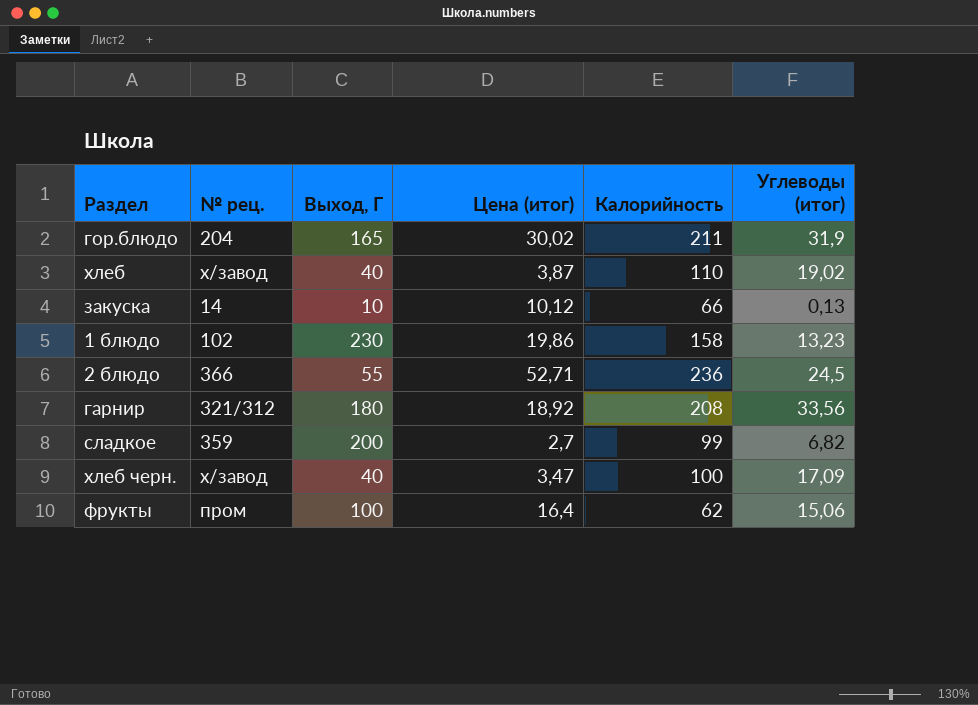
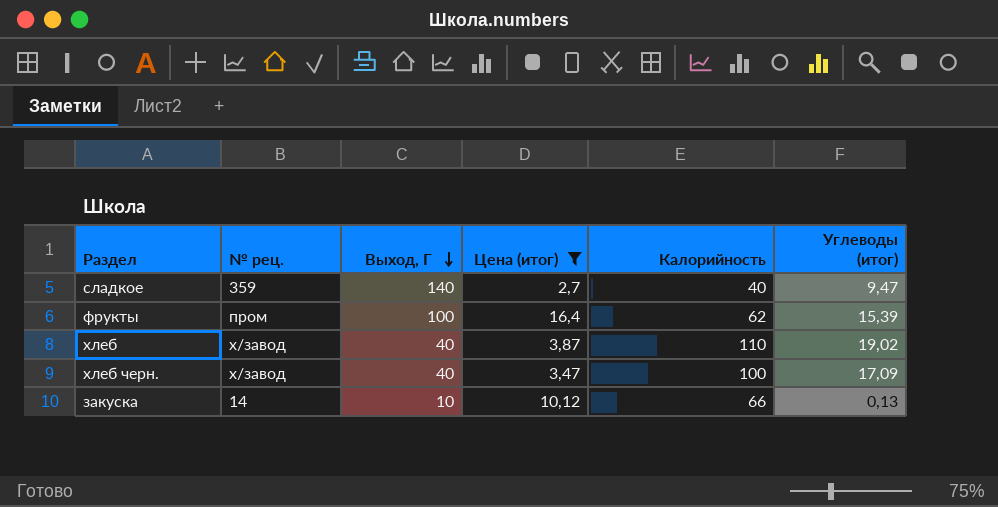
filter: none -> Цена (итог) <= 16,4
row order: none -> Выход, Г descending
сладкое | Выход, Г: 200 -> 140
сладкое | Калорийность: 99 -> 40
сладкое | Углеводы (итог): 6,82 -> 9,47
фрукты | Углеводы (итог): 15,06 -> 15,39

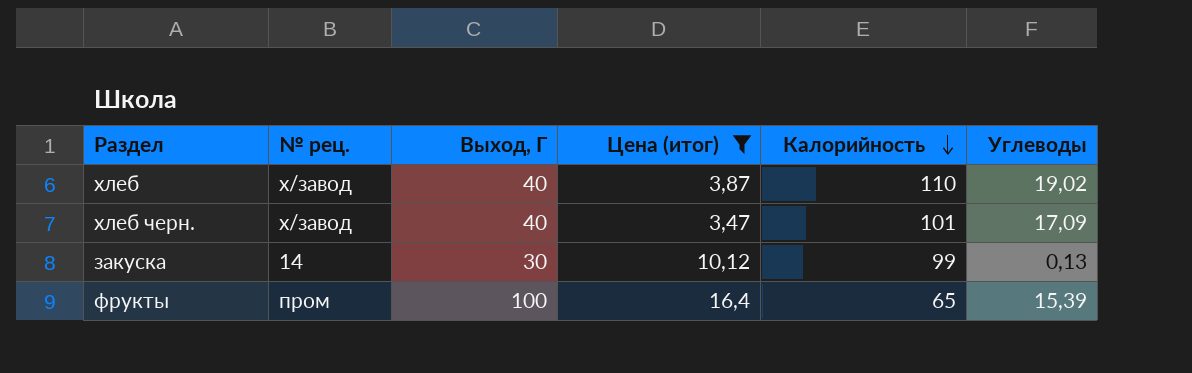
row order: Выход, Г descending -> Калорийность descending
column name: Углеводы (итог) -> Углеводы
row сладкое: 359 | 140 | 2,7 | 40 | 9,47 -> none
хлеб черн. | Калорийность: 100 -> 101
закуска | Выход, Г: 10 -> 30
закуска | Калорийность: 66 -> 99
фрукты | Калорийность: 62 -> 65

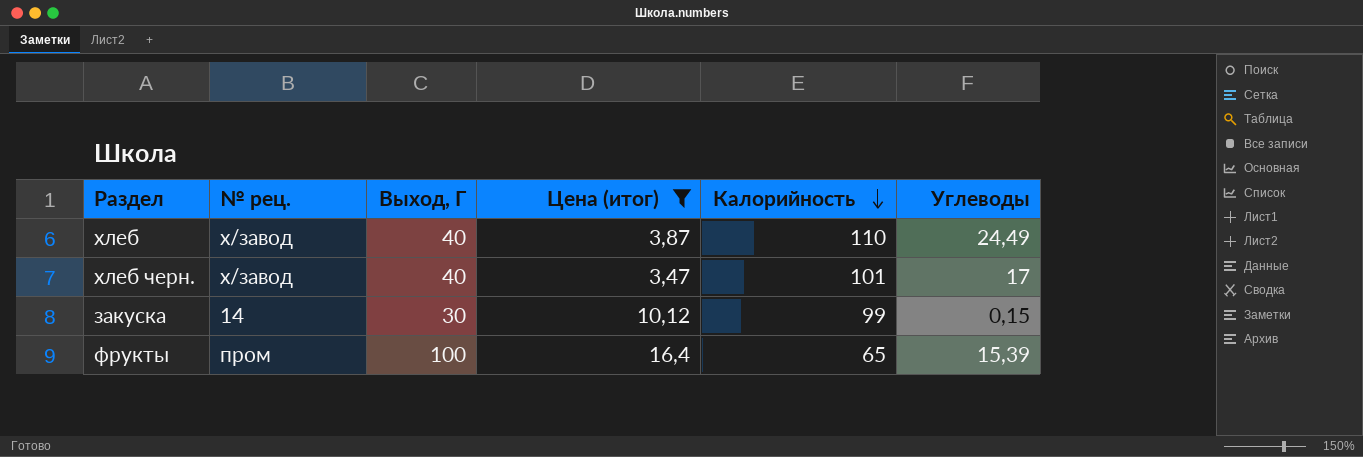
хлеб | Углеводы: 19,02 -> 24,49
хлеб черн. | Углеводы: 17,09 -> 17
закуска | Углеводы: 0,13 -> 0,15

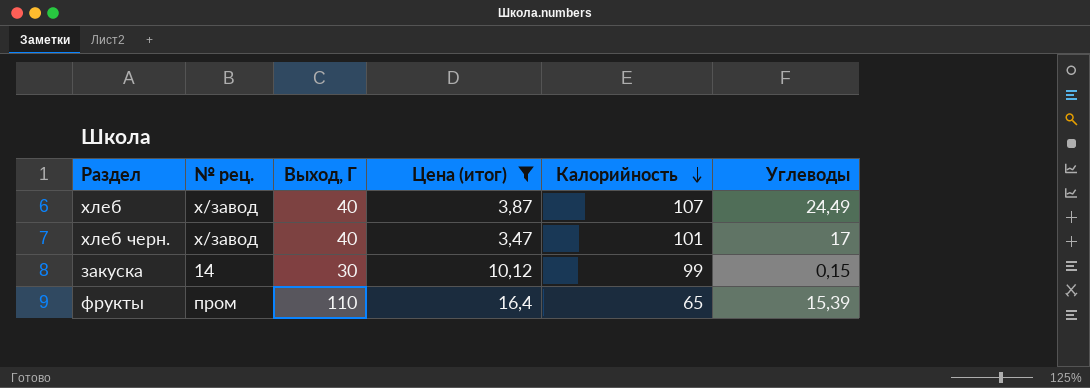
хлеб | Калорийность: 110 -> 107
фрукты | Выход, Г: 100 -> 110

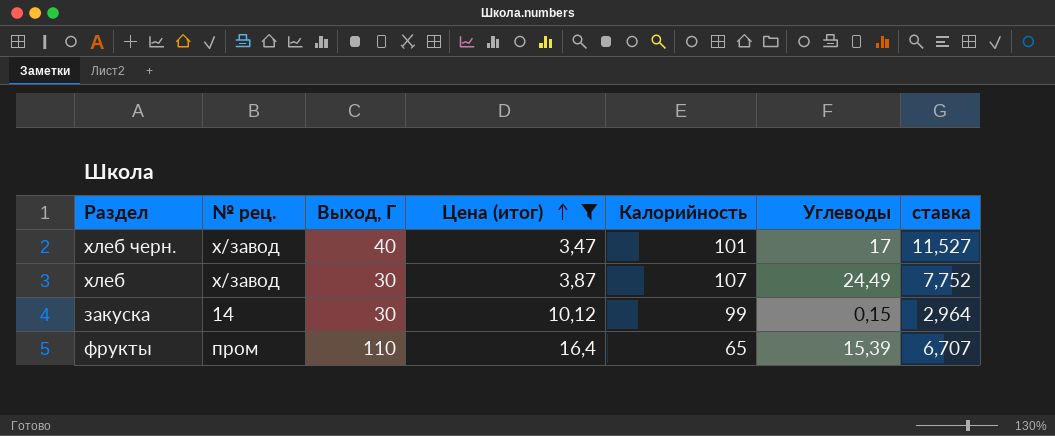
row order: Калорийность descending -> Цена (итог) ascending
column ставка | formula: none -> [Выход, Г] / [Цена (итог)]
хлеб | Выход, Г: 40 -> 30

